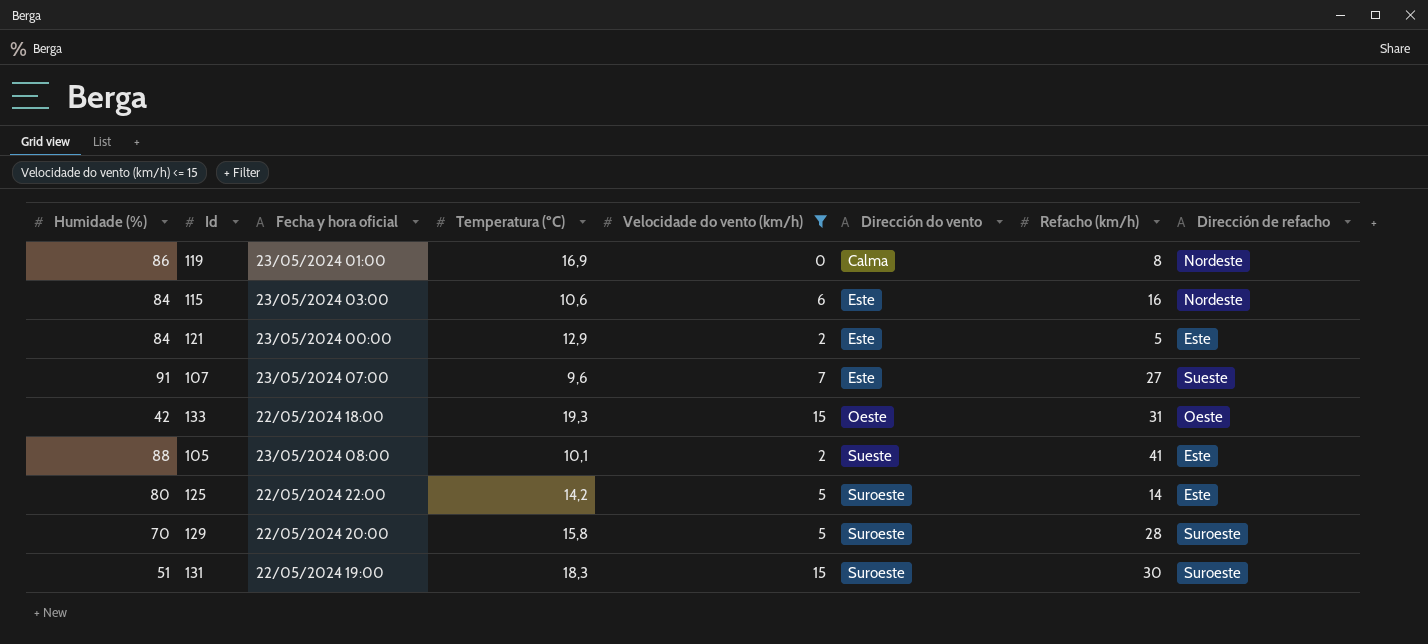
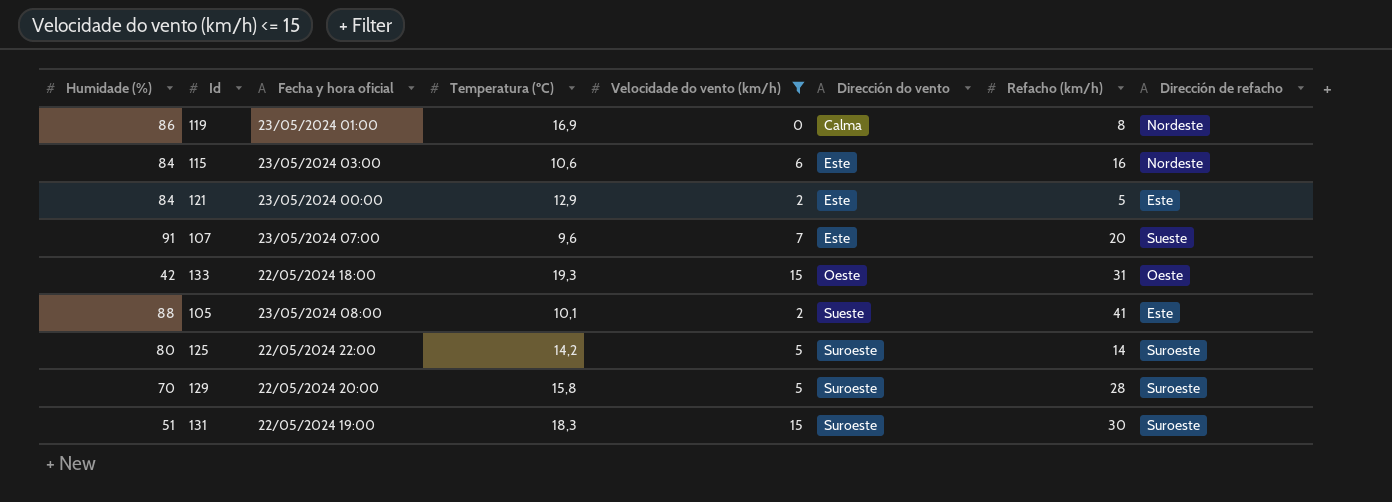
107 | Refacho (km/h): 27 -> 20
125 | Dirección de refacho: Este -> Suroeste

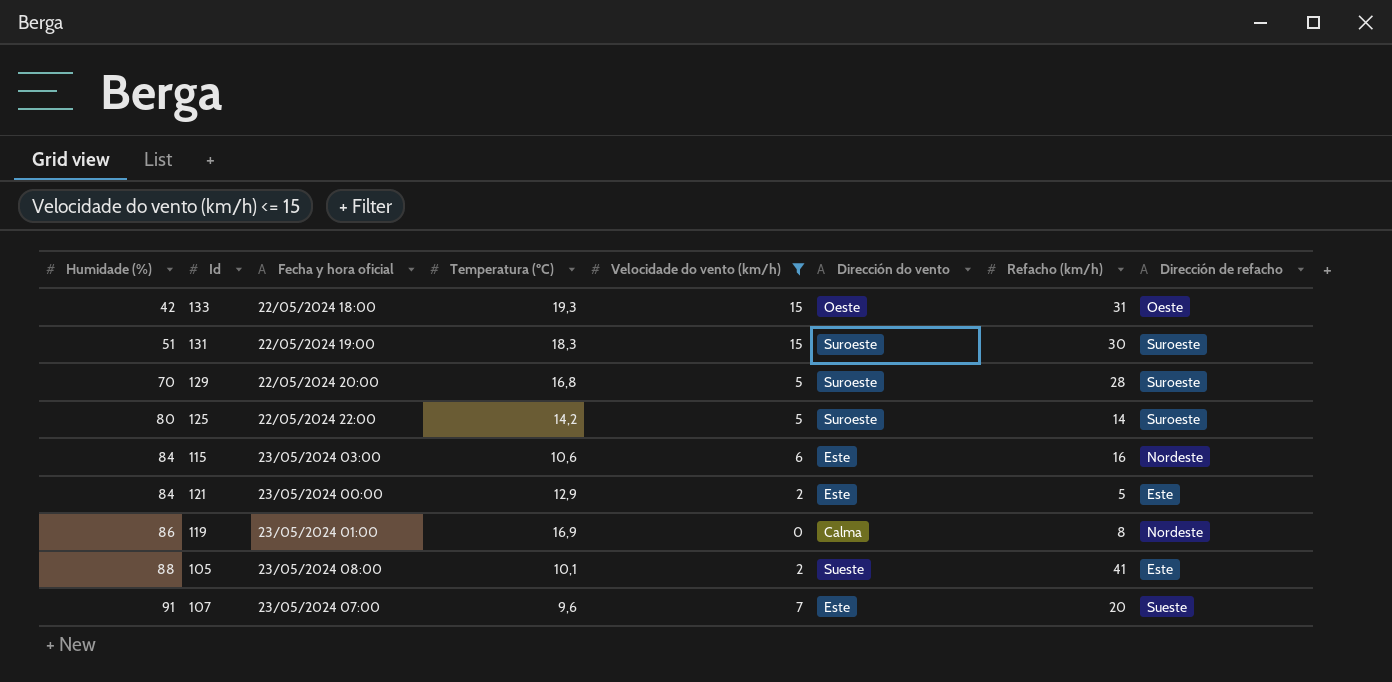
row order: Dirección do vento ascending -> Humidade (%) ascending
129 | Temperatura (ºC): 15,8 -> 16,8

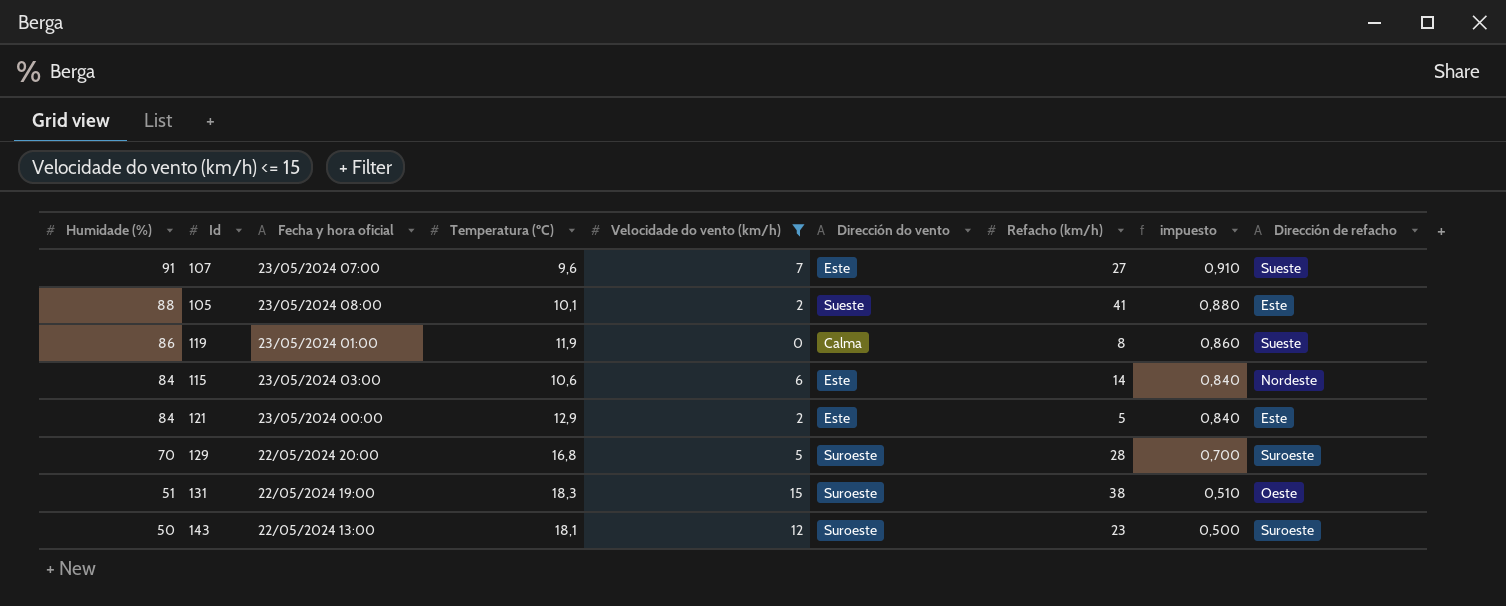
row order: Humidade (%) ascending -> Humidade (%) descending
column impuesto | formula: none -> [Humidade (%)] * 0,01
row 133: 42 | 22/05/2024 18:00 | 19,3 | 15 | Oeste | 31 | Oeste -> none
row 125: 80 | 22/05/2024 22:00 | 14,2 | 5 | Suroeste | 14 | Suroeste -> none
107 | Refacho (km/h): 20 -> 27
119 | Temperatura (ºC): 16,9 -> 11,9
119 | Dirección de refacho: Nordeste -> Sueste
115 | Refacho (km/h): 16 -> 14
131 | Refacho (km/h): 30 -> 38
131 | Dirección de refacho: Suroeste -> Oeste
row 143: none -> 50 | 22/05/2024 13:00 | 18,1 | 12 | Suroeste | 23 | 0,500 | Suroeste

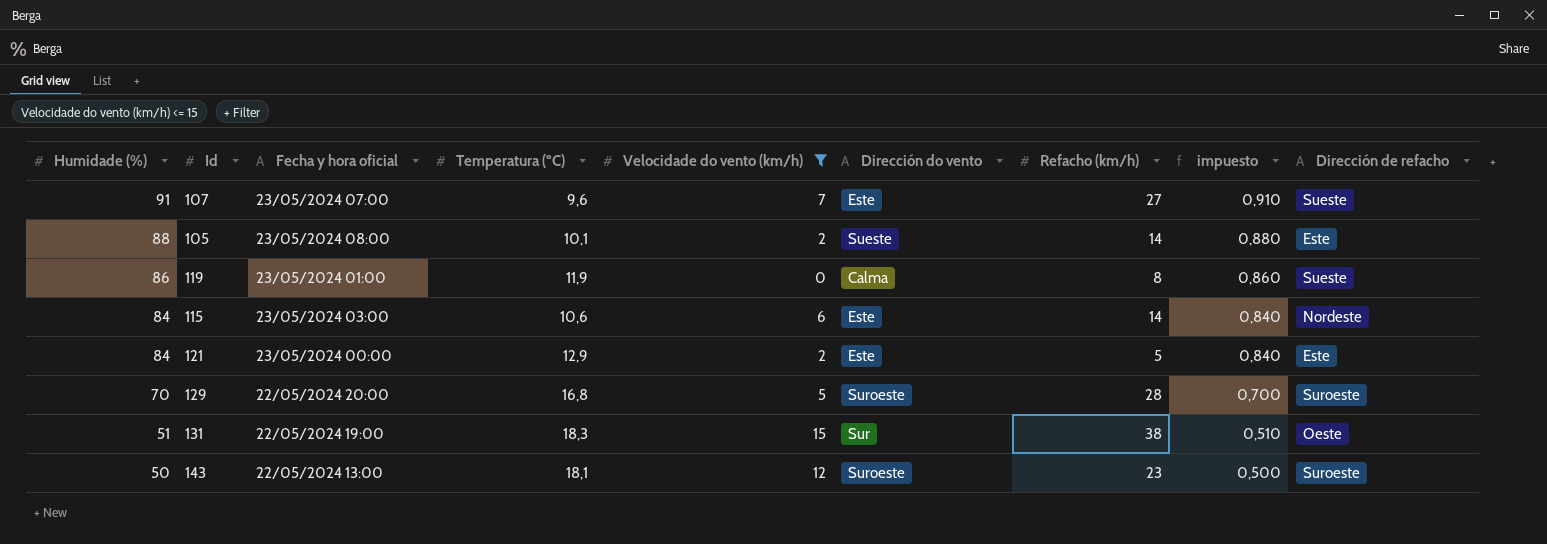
105 | Refacho (km/h): 41 -> 14
131 | Dirección do vento: Suroeste -> Sur

